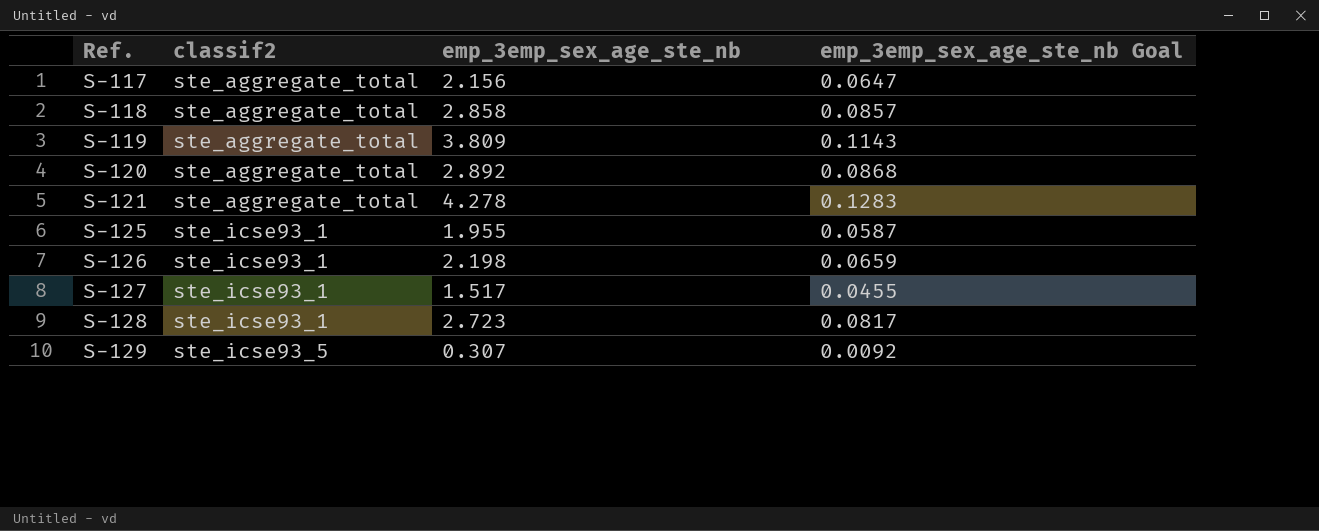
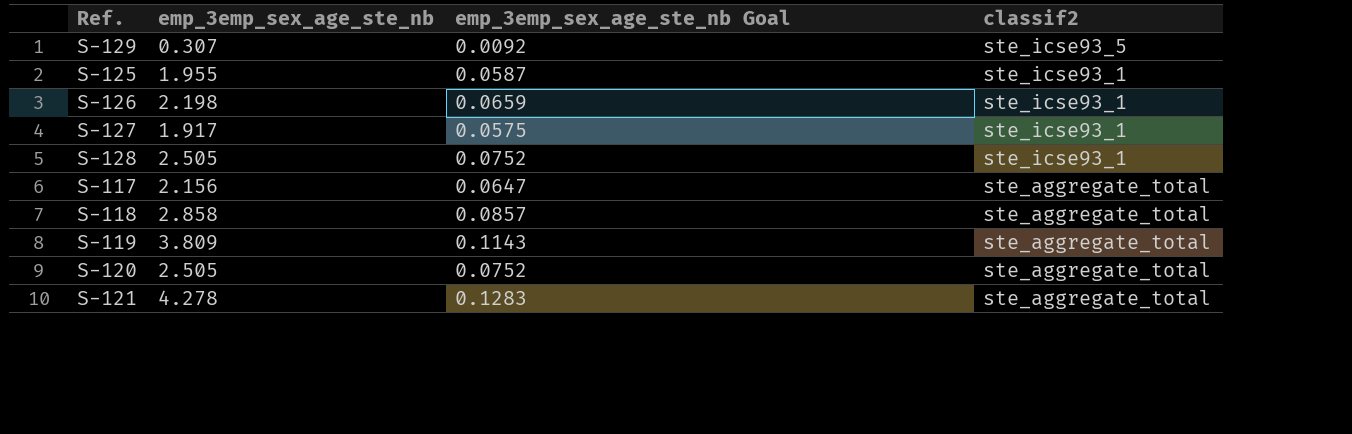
row order: Ref. ascending -> classif2 descending
column classif2 | position: 2 -> 4
S-127 | emp_3emp_sex_age_ste_nb: 1.517 -> 1.917
S-127 | emp_3emp_sex_age_ste_nb Goal: 0.0455 -> 0.0575
S-128 | emp_3emp_sex_age_ste_nb: 2.723 -> 2.505
S-128 | emp_3emp_sex_age_ste_nb Goal: 0.0817 -> 0.0752
S-120 | emp_3emp_sex_age_ste_nb: 2.892 -> 2.505
S-120 | emp_3emp_sex_age_ste_nb Goal: 0.0868 -> 0.0752

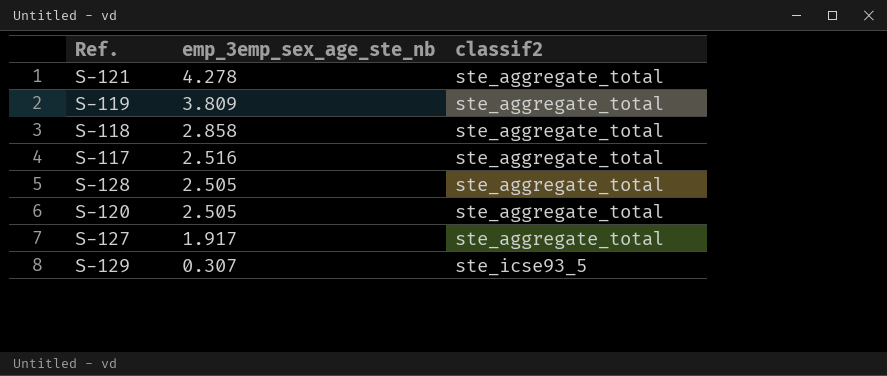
row order: classif2 descending -> emp_3emp_sex_age_ste_nb descending
column emp_3emp_sex_age_ste_nb Goal | formula: [emp_3emp_sex_age_ste_nb] * 0.03 -> none
row S-125: 1.955 | 0.0587 | ste_icse93_1 -> none
row S-126: 2.198 | 0.0659 | ste_icse93_1 -> none
S-117 | emp_3emp_sex_age_ste_nb: 2.156 -> 2.516
S-128 | classif2: ste_icse93_1 -> ste_aggregate_total
S-127 | classif2: ste_icse93_1 -> ste_aggregate_total

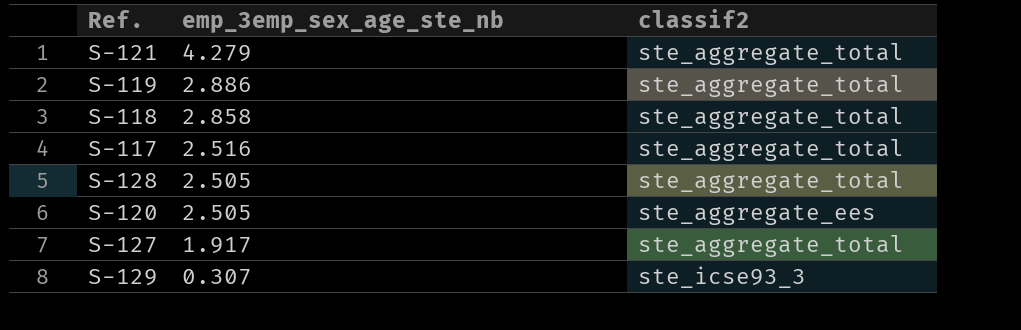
S-121 | emp_3emp_sex_age_ste_nb: 4.278 -> 4.279
S-119 | emp_3emp_sex_age_ste_nb: 3.809 -> 2.886
S-120 | classif2: ste_aggregate_total -> ste_aggregate_ees
S-129 | classif2: ste_icse93_5 -> ste_icse93_3

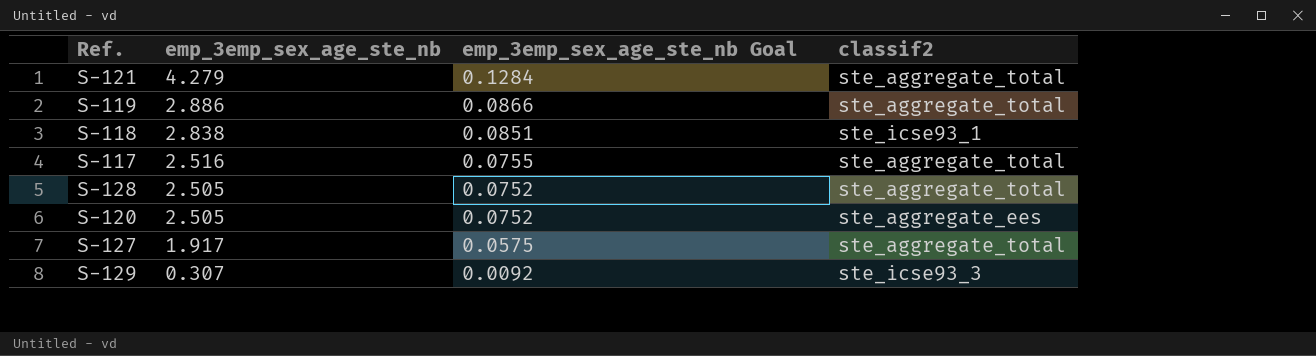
column emp_3emp_sex_age_ste_nb Goal | formula: none -> [emp_3emp_sex_age_ste_nb] * 0.03
S-118 | emp_3emp_sex_age_ste_nb: 2.858 -> 2.838
S-118 | classif2: ste_aggregate_total -> ste_icse93_1

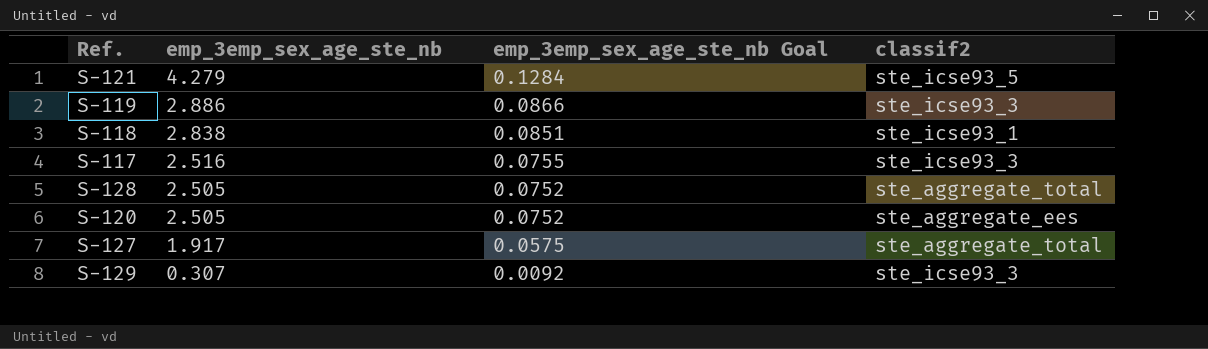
S-121 | classif2: ste_aggregate_total -> ste_icse93_5
S-119 | classif2: ste_aggregate_total -> ste_icse93_3
S-117 | classif2: ste_aggregate_total -> ste_icse93_3

